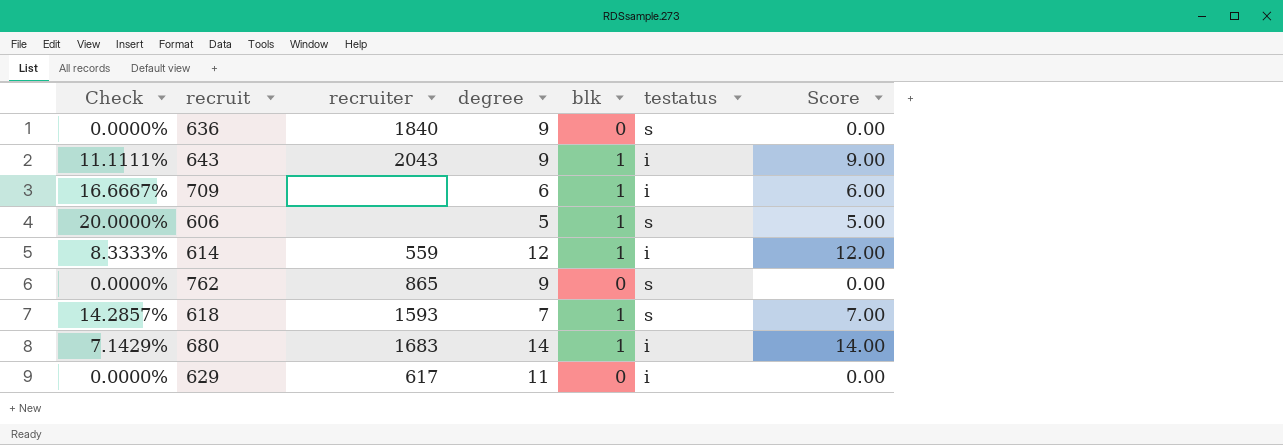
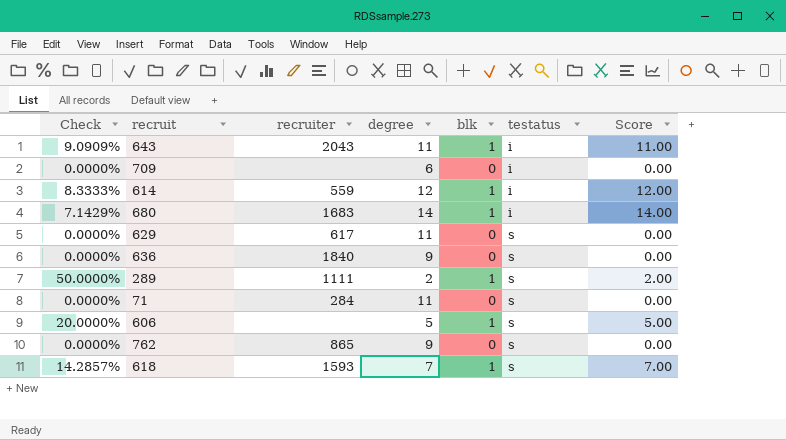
row order: none -> testatus ascending
643 | Check: 11.1111% -> 9.0909%
643 | degree: 9 -> 11
643 | Score: 9.00 -> 11.00
709 | Check: 16.6667% -> 0.0000%
709 | blk: 1 -> 0
709 | Score: 6.00 -> 0.00
629 | testatus: i -> s
row 289: none -> 50.0000% | 1111 | 2 | 1 | s | 2.00
row 71: none -> 0.0000% | 284 | 11 | 0 | s | 0.00

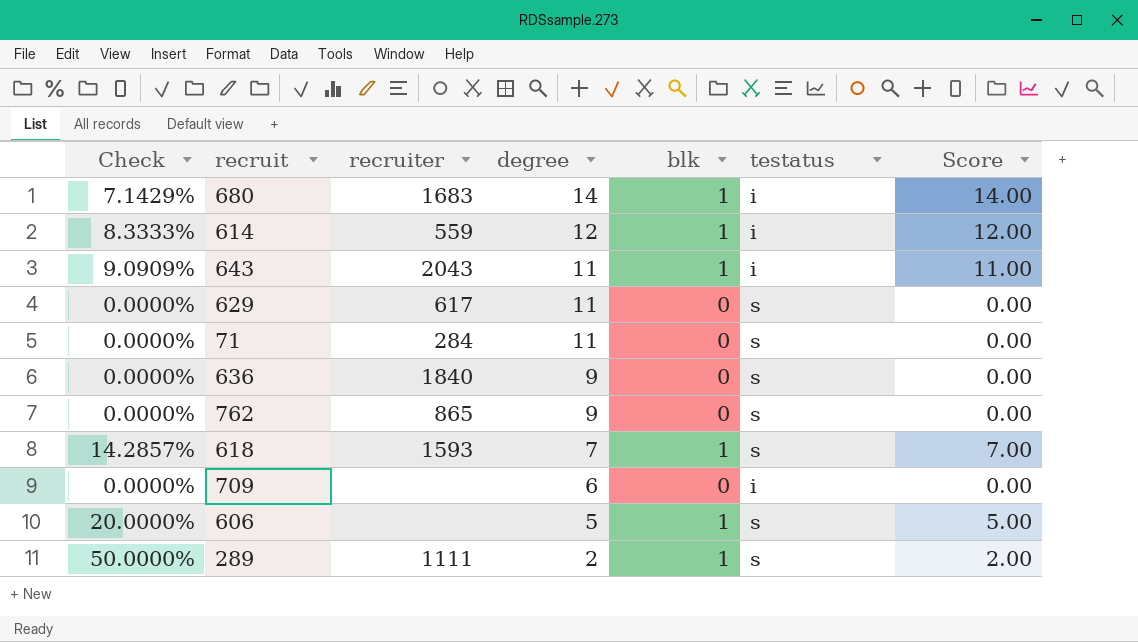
row order: testatus ascending -> degree descending

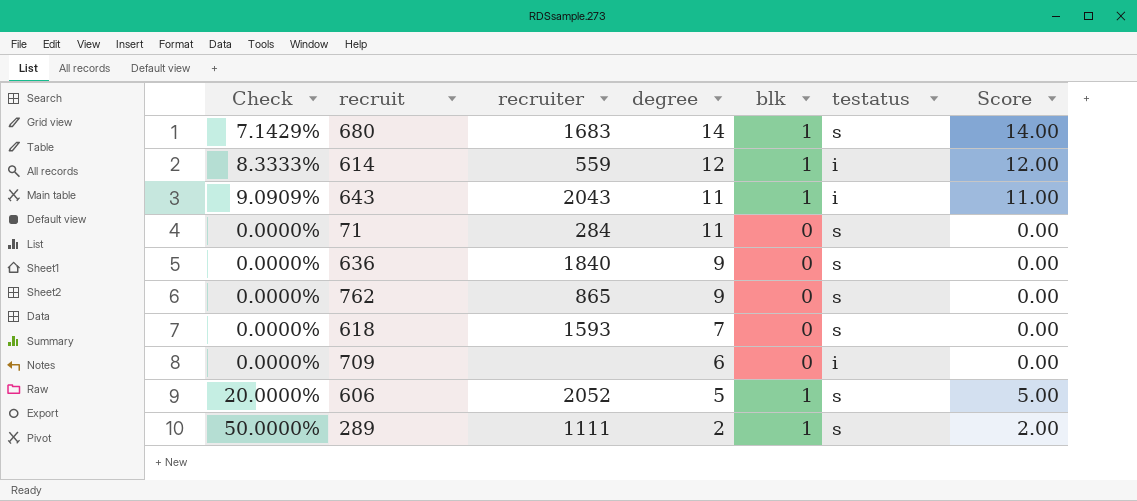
row 629: 0.0000% | 617 | 11 | 0 | s | 0.00 -> none
680 | testatus: i -> s
618 | Check: 14.2857% -> 0.0000%
618 | blk: 1 -> 0
618 | Score: 7.00 -> 0.00
606 | recruiter: none -> 2052

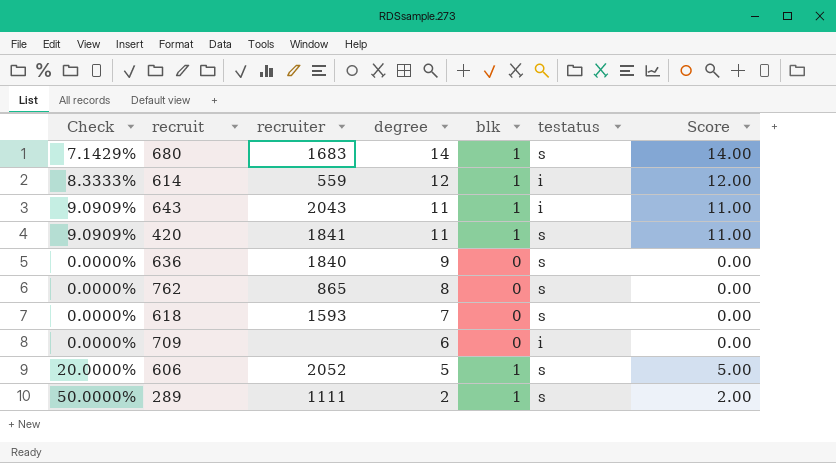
row 71: 0.0000% | 284 | 11 | 0 | s | 0.00 -> none
row 420: none -> 9.0909% | 1841 | 11 | 1 | s | 11.00
762 | degree: 9 -> 8

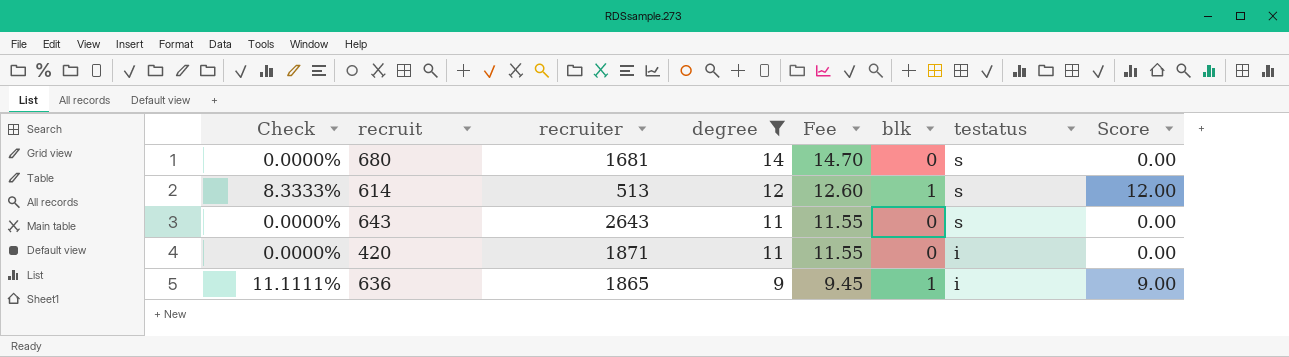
filter: none -> degree >= 9
column Fee | formula: none -> [degree] * 1.05
680 | Check: 7.1429% -> 0.0000%
680 | recruiter: 1683 -> 1681
680 | blk: 1 -> 0
680 | Score: 14.00 -> 0.00
614 | recruiter: 559 -> 513
614 | testatus: i -> s
643 | Check: 9.0909% -> 0.0000%
643 | recruiter: 2043 -> 2643
643 | blk: 1 -> 0
643 | testatus: i -> s
643 | Score: 11.00 -> 0.00
420 | Check: 9.0909% -> 0.0000%
420 | recruiter: 1841 -> 1871
420 | blk: 1 -> 0
420 | testatus: s -> i
420 | Score: 11.00 -> 0.00
636 | Check: 0.0000% -> 11.1111%
636 | recruiter: 1840 -> 1865
636 | blk: 0 -> 1
636 | testatus: s -> i
636 | Score: 0.00 -> 9.00

